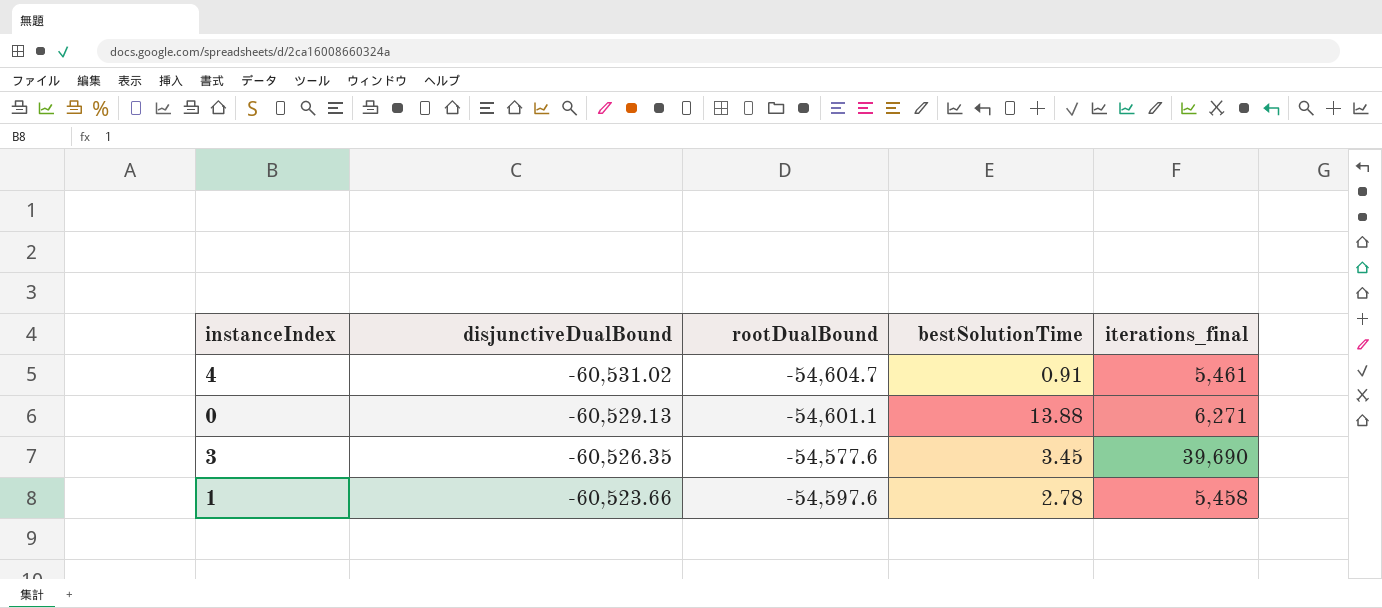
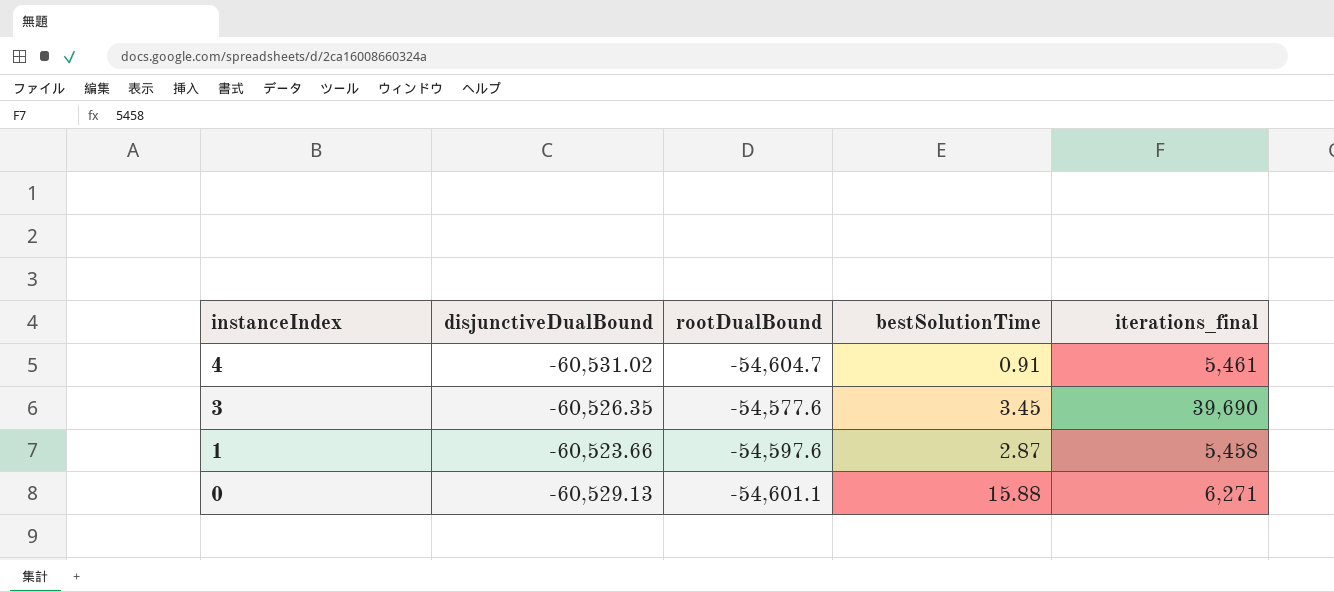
row order: disjunctiveDualBound ascending -> instanceIndex descending
1 | bestSolutionTime: 2.78 -> 2.87
0 | bestSolutionTime: 13.88 -> 15.88

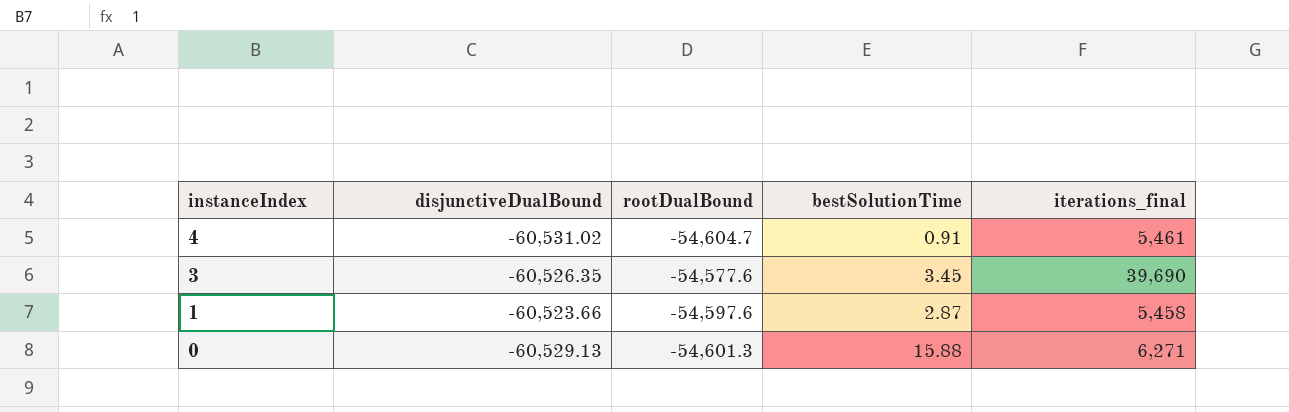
0 | rootDualBound: -54,601.1 -> -54,601.3

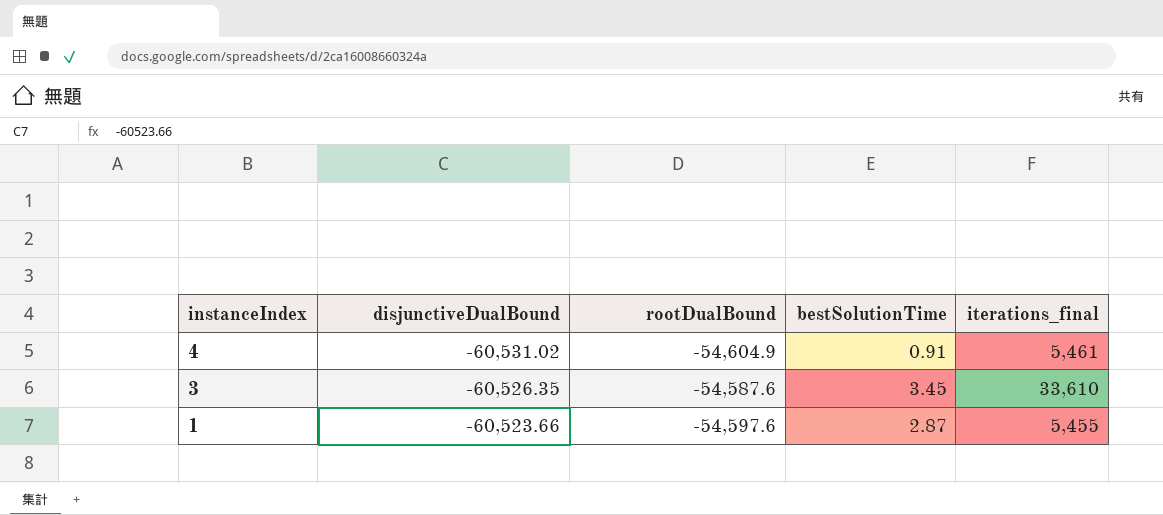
row 0: -60,529.13 | -54,601.3 | 15.88 | 6,271 -> none
4 | rootDualBound: -54,604.7 -> -54,604.9
3 | rootDualBound: -54,577.6 -> -54,587.6
3 | iterations_final: 39,690 -> 33,610
1 | iterations_final: 5,458 -> 5,455

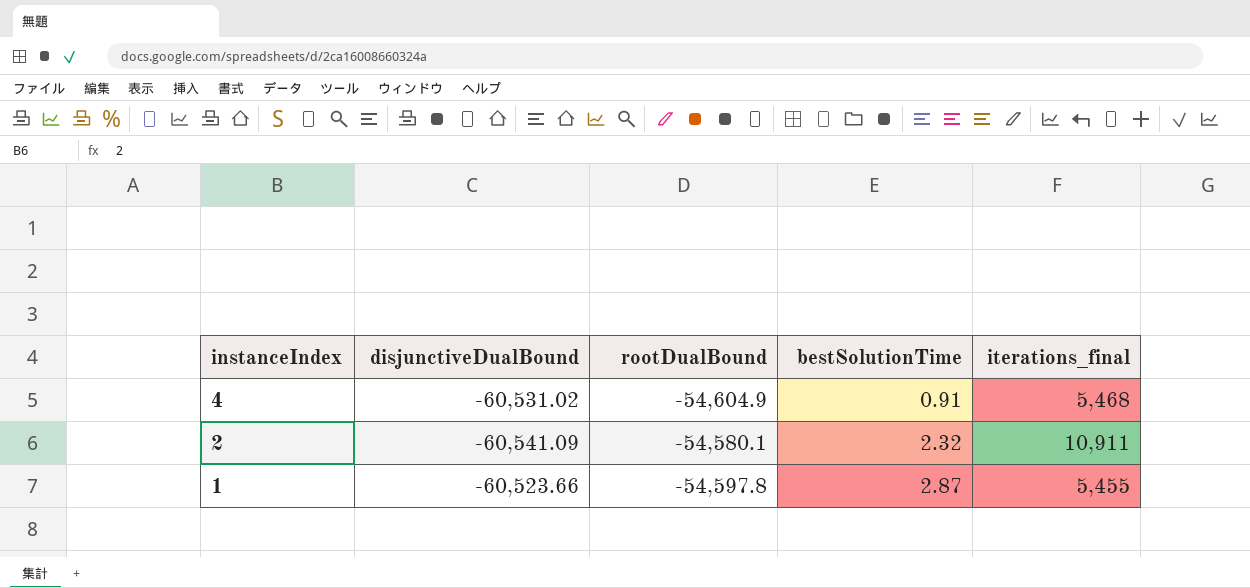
row 3: -60,526.35 | -54,587.6 | 3.45 | 33,610 -> none
4 | iterations_final: 5,461 -> 5,468
row 2: none -> -60,541.09 | -54,580.1 | 2.32 | 10,911
1 | rootDualBound: -54,597.6 -> -54,597.8

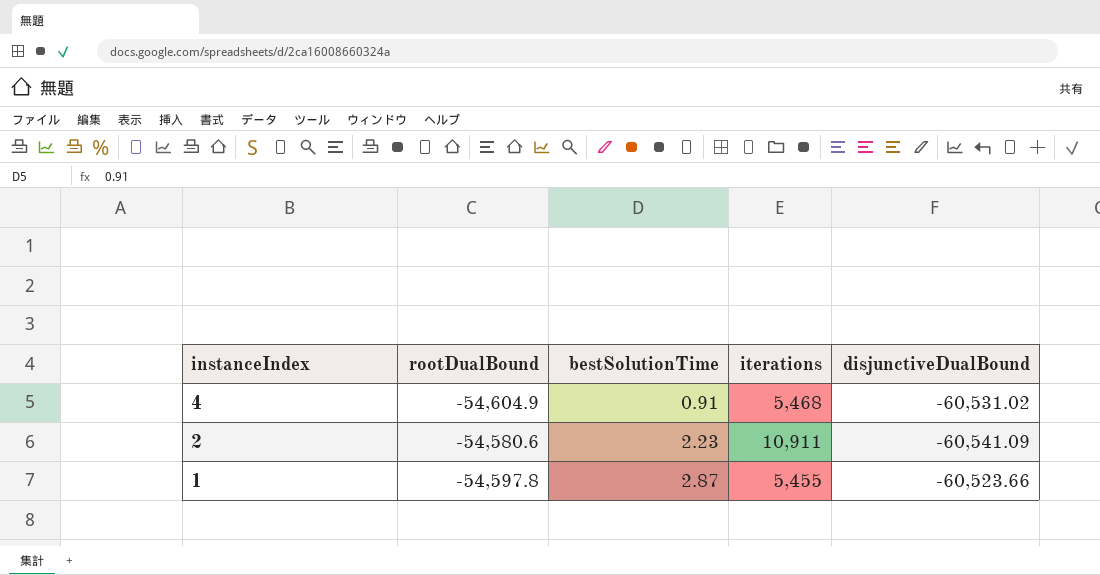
column name: iterations_final -> iterations
column disjunctiveDualBound | position: 2 -> 5
2 | rootDualBound: -54,580.1 -> -54,580.6
2 | bestSolutionTime: 2.32 -> 2.23

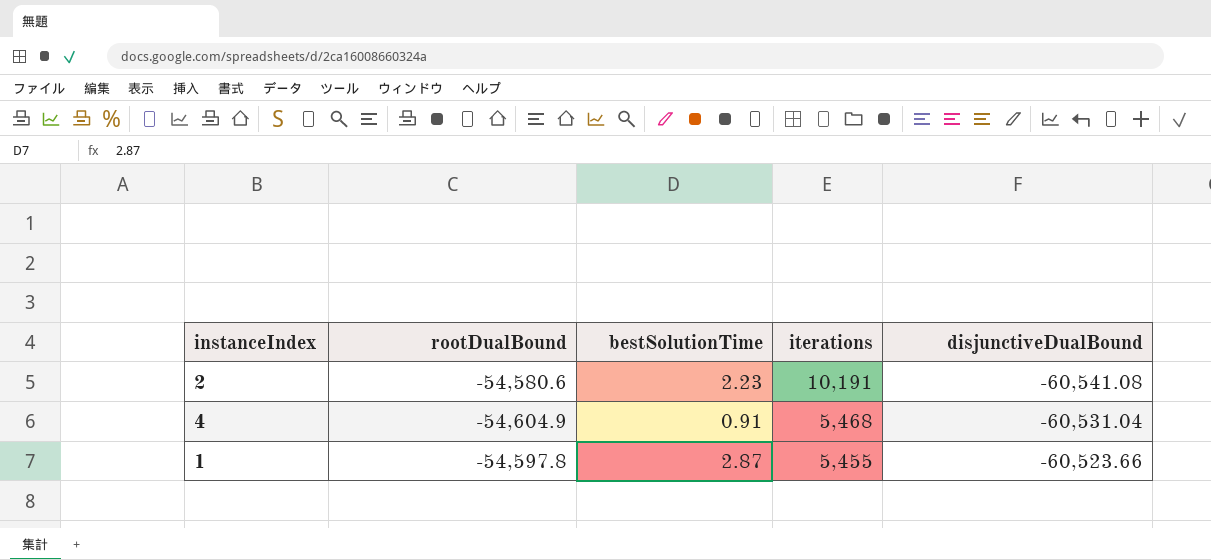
row order: instanceIndex descending -> iterations descending
2 | iterations: 10,911 -> 10,191
2 | disjunctiveDualBound: -60,541.09 -> -60,541.08
4 | disjunctiveDualBound: -60,531.02 -> -60,531.04

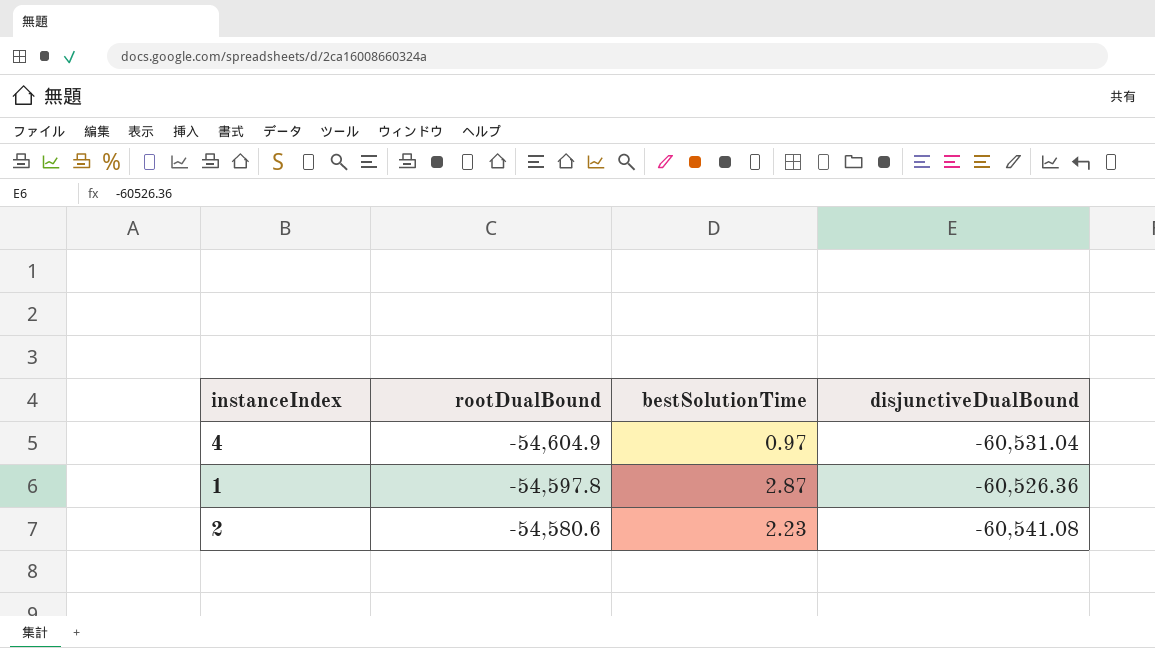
row order: iterations descending -> rootDualBound ascending
column iterations | position: 4 -> none
4 | bestSolutionTime: 0.91 -> 0.97
1 | disjunctiveDualBound: -60,523.66 -> -60,526.36

